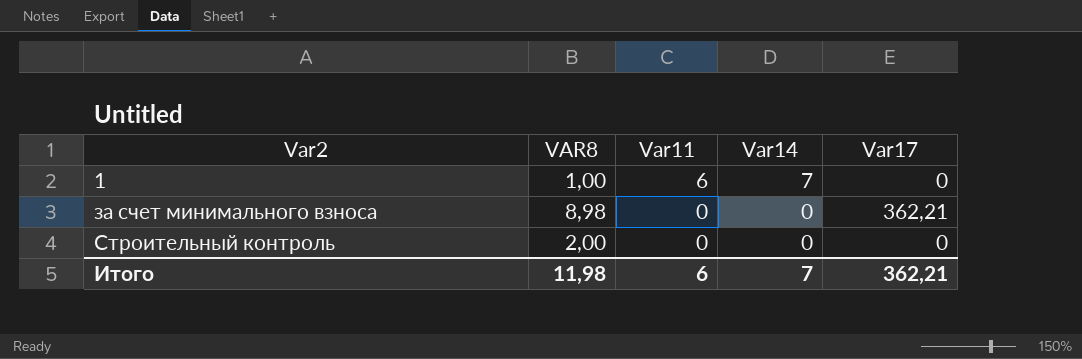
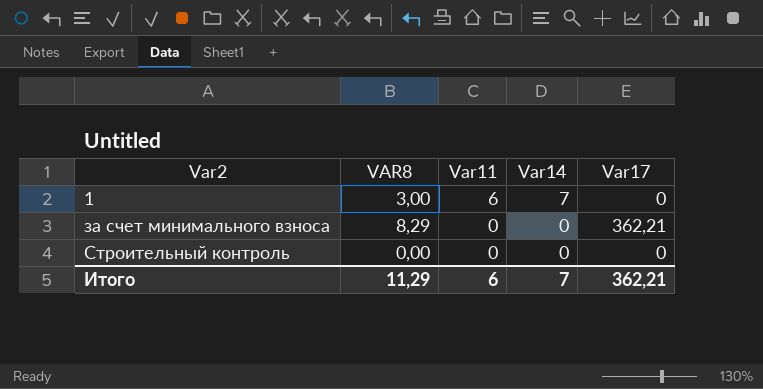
1 | VAR8: 1,00 -> 3,00
за счет минимального взноса | VAR8: 8,98 -> 8,29
Строительный контроль | VAR8: 2,00 -> 0,00
Итого | VAR8: 11,98 -> 11,29

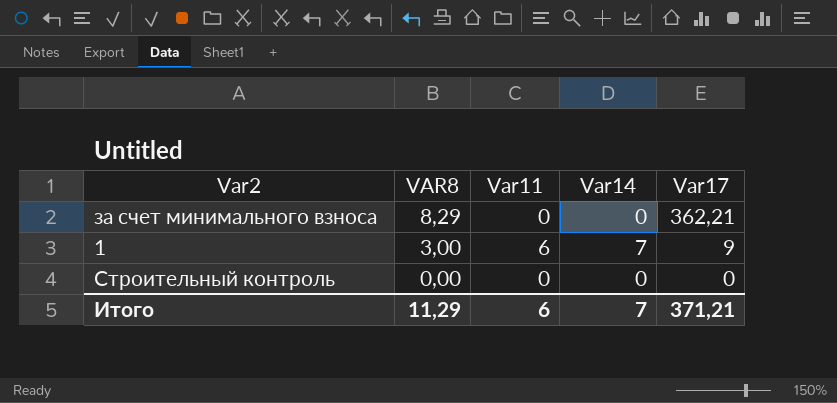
row order: Var2 ascending -> VAR8 descending
1 | Var17: 0 -> 9
Итого | Var17: 362,21 -> 371,21

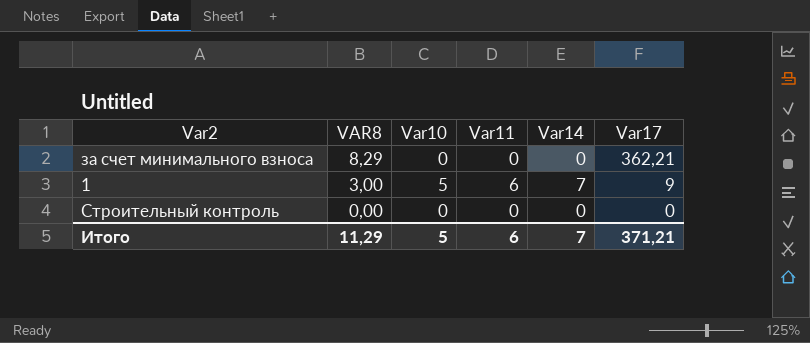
column Var10 | position: none -> 3

